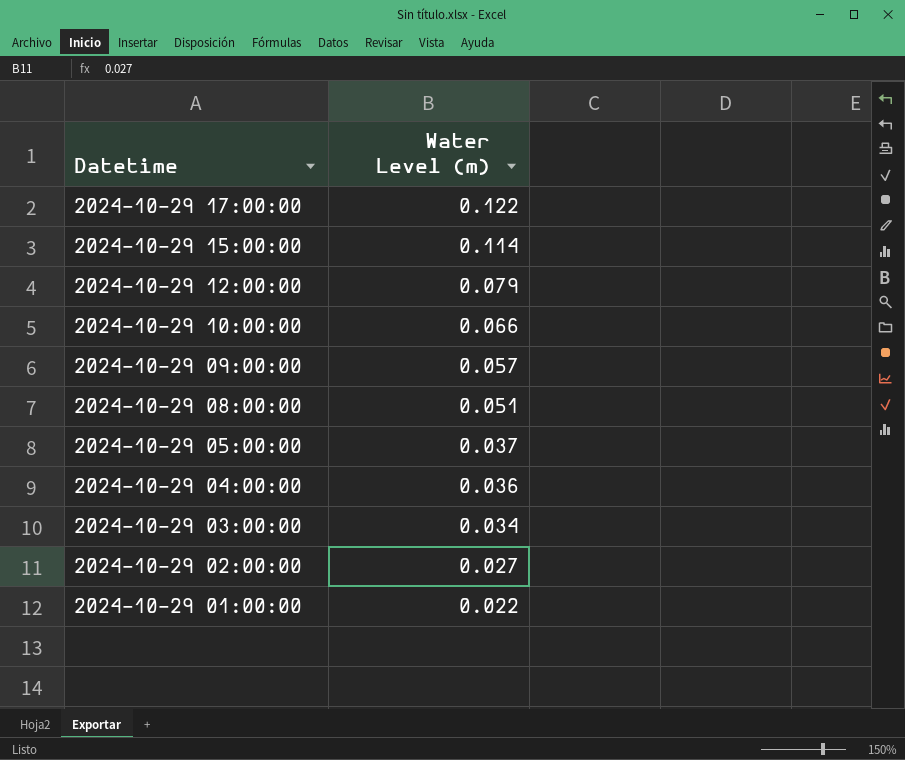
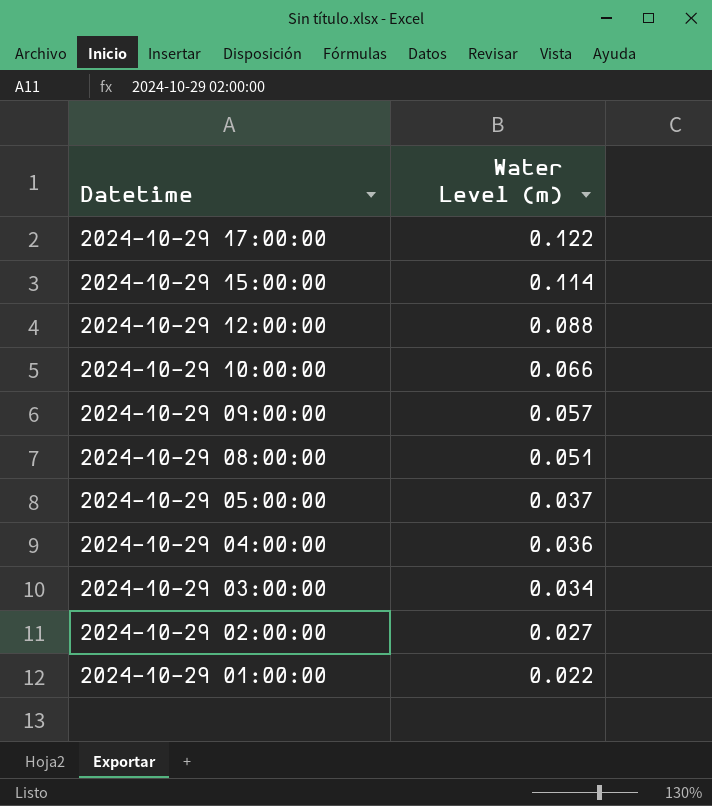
2024-10-29 12:00:00 | Water Level (m): 0.079 -> 0.088

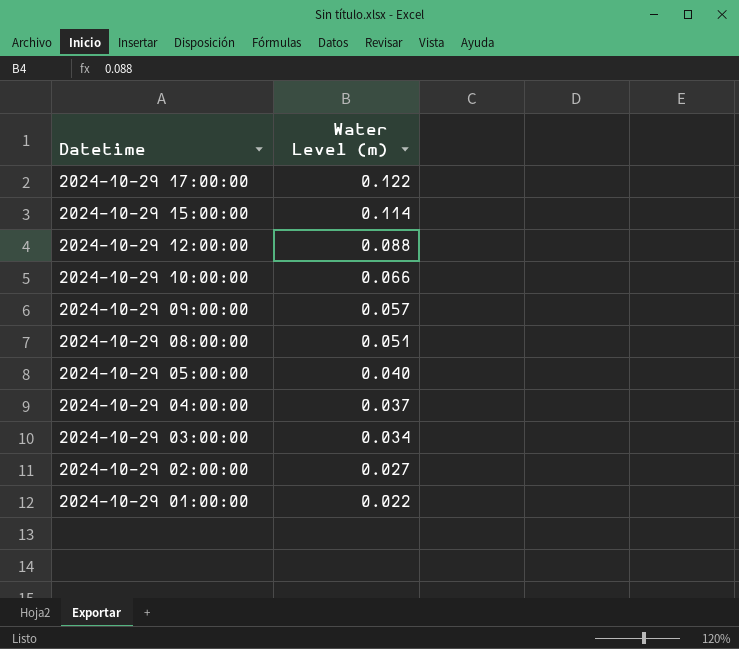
2024-10-29 05:00:00 | Water Level (m): 0.037 -> 0.040
2024-10-29 04:00:00 | Water Level (m): 0.036 -> 0.037

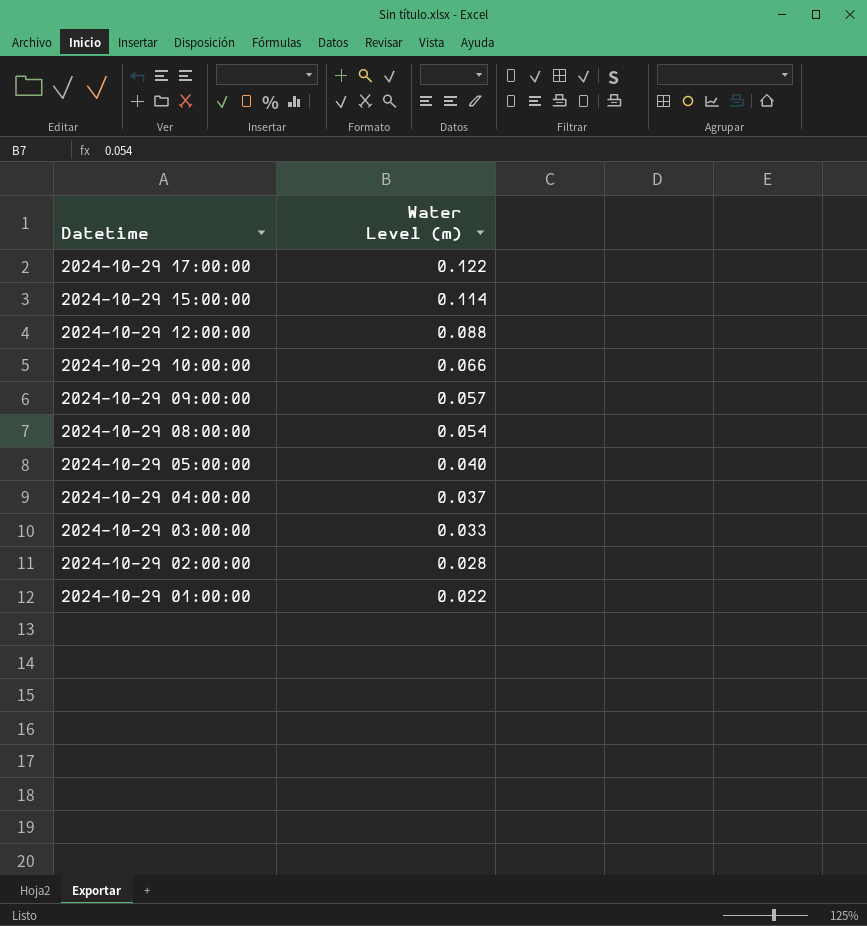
2024-10-29 08:00:00 | Water Level (m): 0.051 -> 0.054
2024-10-29 03:00:00 | Water Level (m): 0.034 -> 0.033
2024-10-29 02:00:00 | Water Level (m): 0.027 -> 0.028

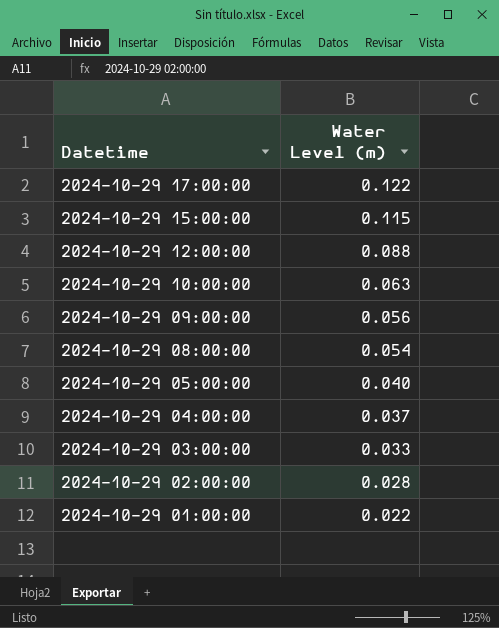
2024-10-29 15:00:00 | Water Level (m): 0.114 -> 0.115
2024-10-29 10:00:00 | Water Level (m): 0.066 -> 0.063
2024-10-29 09:00:00 | Water Level (m): 0.057 -> 0.056

